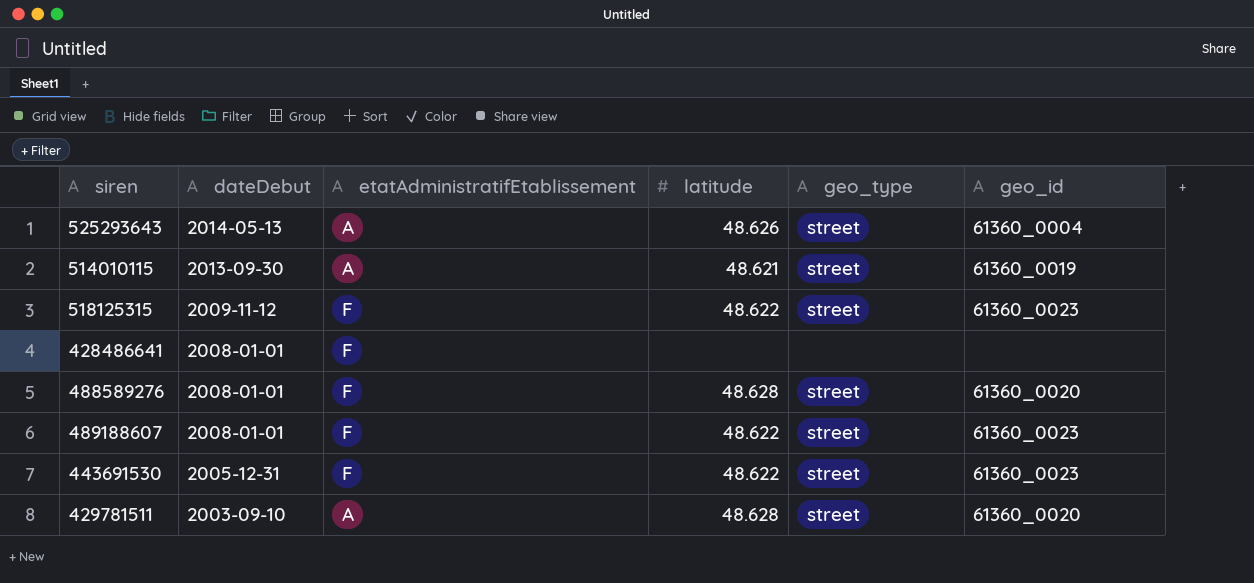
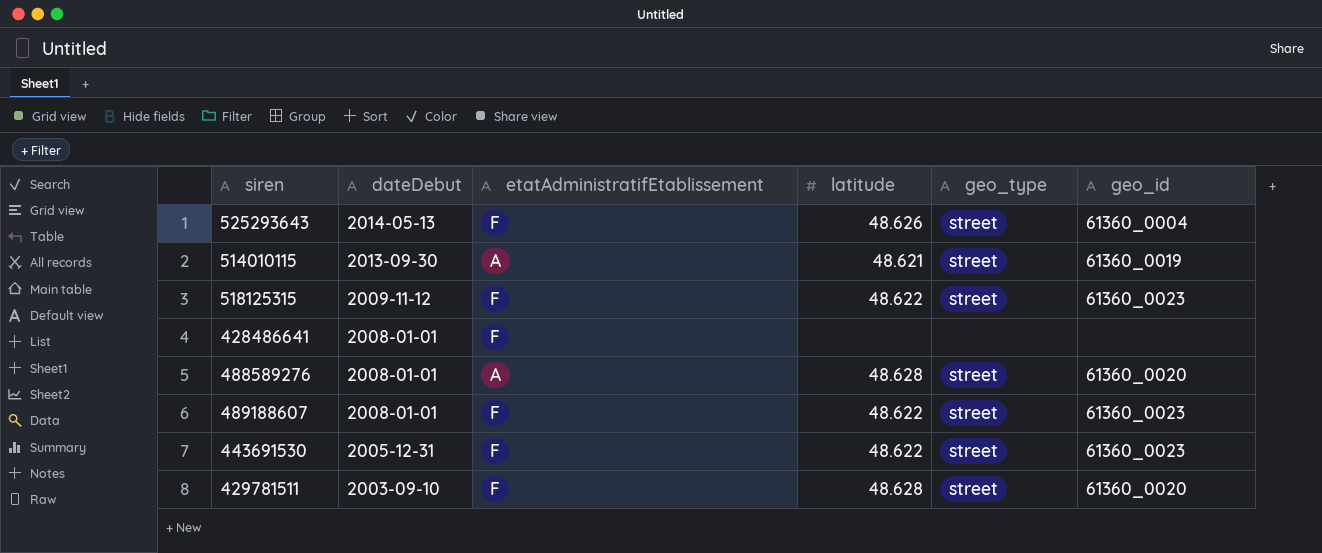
525293643 | etatAdministratifEtablissement: A -> F
488589276 | etatAdministratifEtablissement: F -> A
429781511 | etatAdministratifEtablissement: A -> F

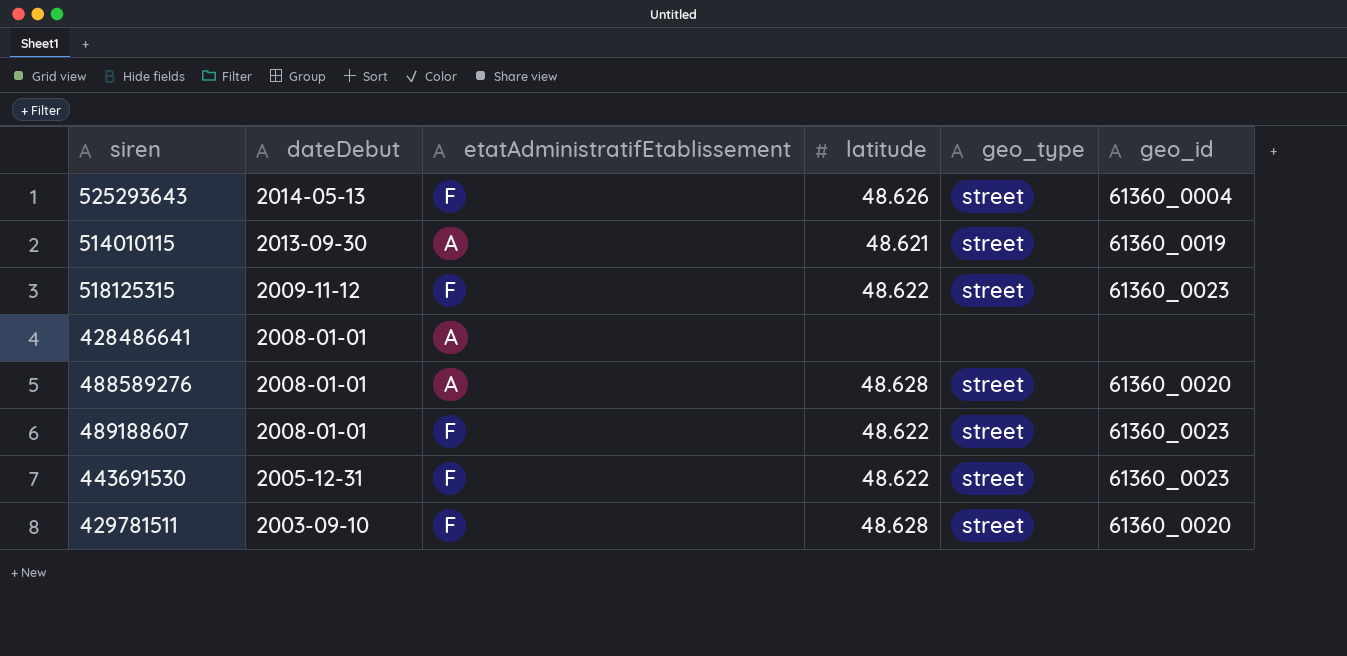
428486641 | etatAdministratifEtablissement: F -> A

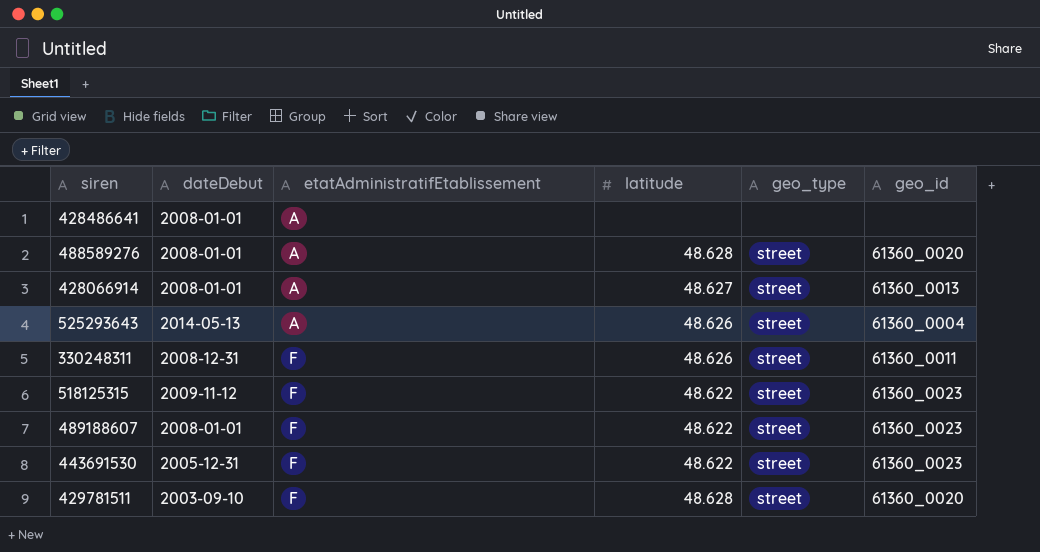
row order: dateDebut descending -> etatAdministratifEtablissement ascending
row 514010115: 2013-09-30 | A | 48.621 | street | 61360_0019 -> none
row 428066914: none -> 2008-01-01 | A | 48.627 | street | 61360_0013
525293643 | etatAdministratifEtablissement: F -> A
row 330248311: none -> 2008-12-31 | F | 48.626 | street | 61360_0011

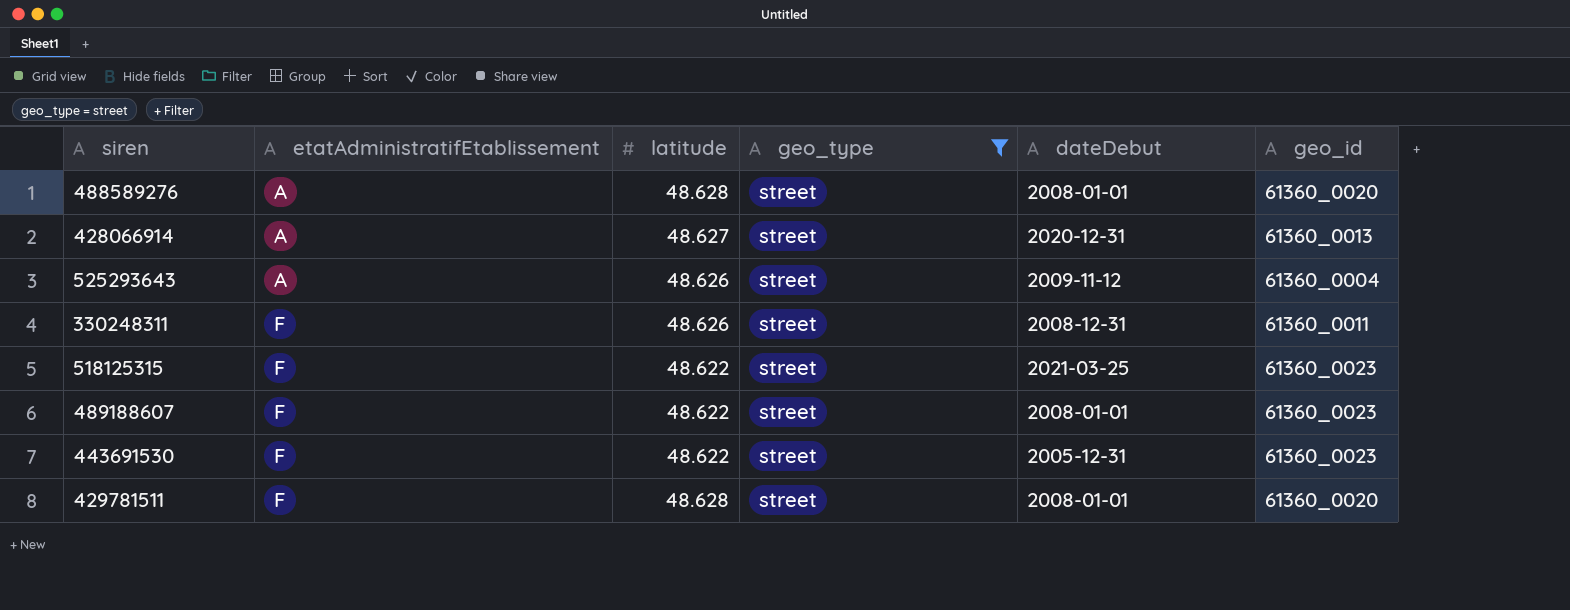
filter: none -> geo_type = street
column dateDebut | position: 2 -> 5
428066914 | dateDebut: 2008-01-01 -> 2020-12-31
525293643 | dateDebut: 2014-05-13 -> 2009-11-12
518125315 | dateDebut: 2009-11-12 -> 2021-03-25
429781511 | dateDebut: 2003-09-10 -> 2008-01-01

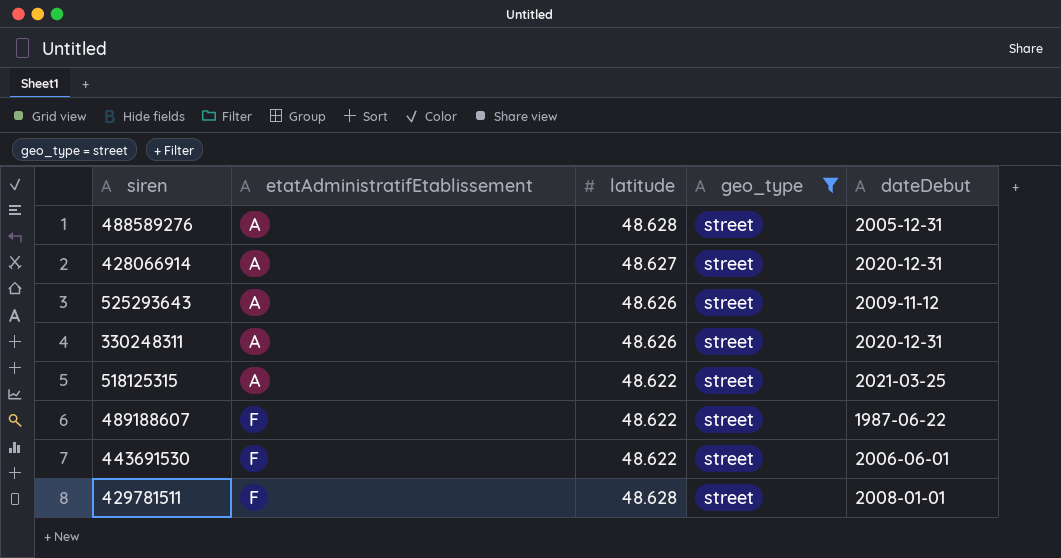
column geo_id | position: 6 -> none
488589276 | dateDebut: 2008-01-01 -> 2005-12-31
330248311 | etatAdministratifEtablissement: F -> A
330248311 | dateDebut: 2008-12-31 -> 2020-12-31
518125315 | etatAdministratifEtablissement: F -> A
489188607 | dateDebut: 2008-01-01 -> 1987-06-22
443691530 | dateDebut: 2005-12-31 -> 2006-06-01

